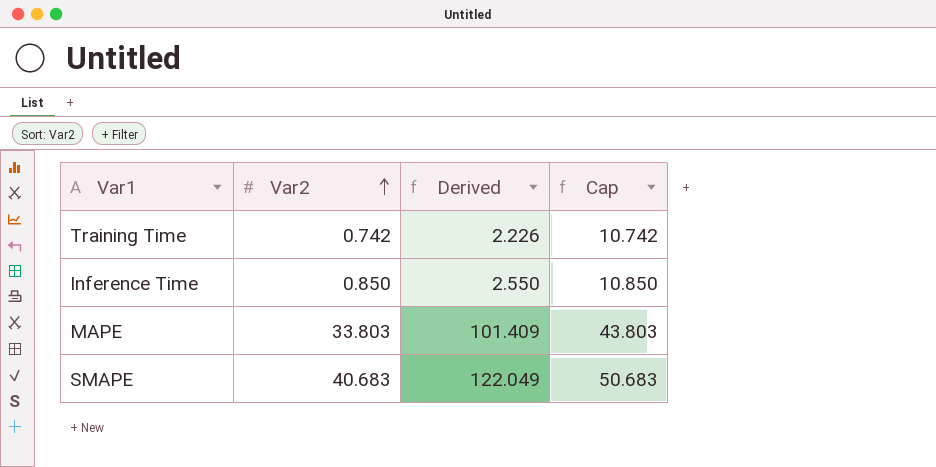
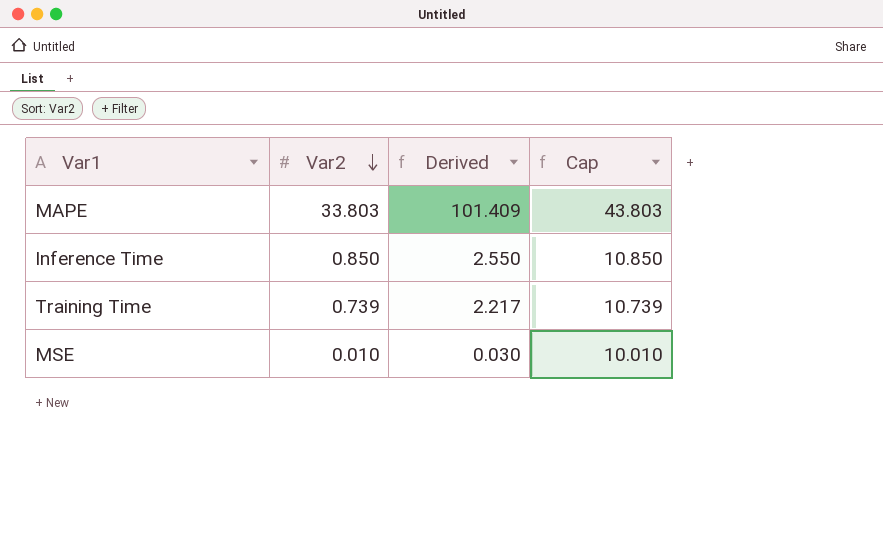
row order: Var2 ascending -> Var2 descending
row SMAPE: 40.683 | 122.049 | 50.683 -> none
Training Time | Var2: 0.742 -> 0.739
Training Time | Derived: 2.226 -> 2.217
Training Time | Cap: 10.742 -> 10.739
row MSE: none -> 0.010 | 0.030 | 10.010

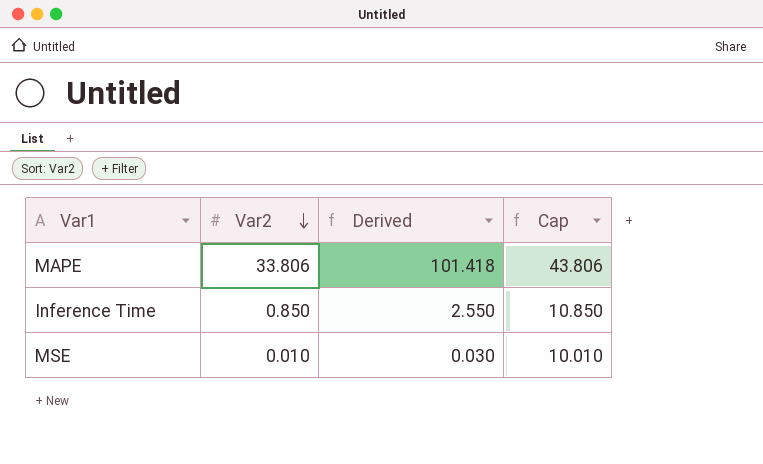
row Training Time: 0.739 | 2.217 | 10.739 -> none
MAPE | Var2: 33.803 -> 33.806
MAPE | Derived: 101.409 -> 101.418
MAPE | Cap: 43.803 -> 43.806

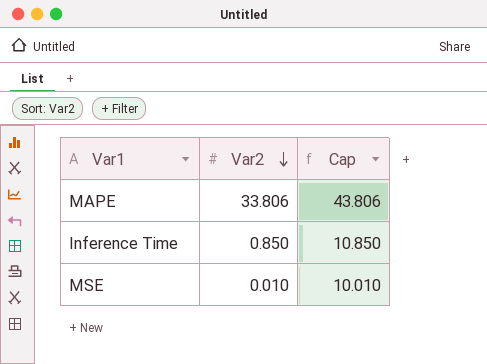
column Derived | formula: [Var2] * 3 -> none

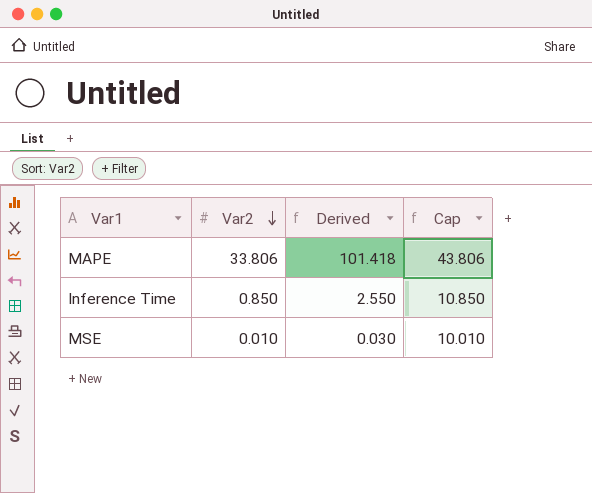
column Derived | formula: none -> [Var2] * 3

